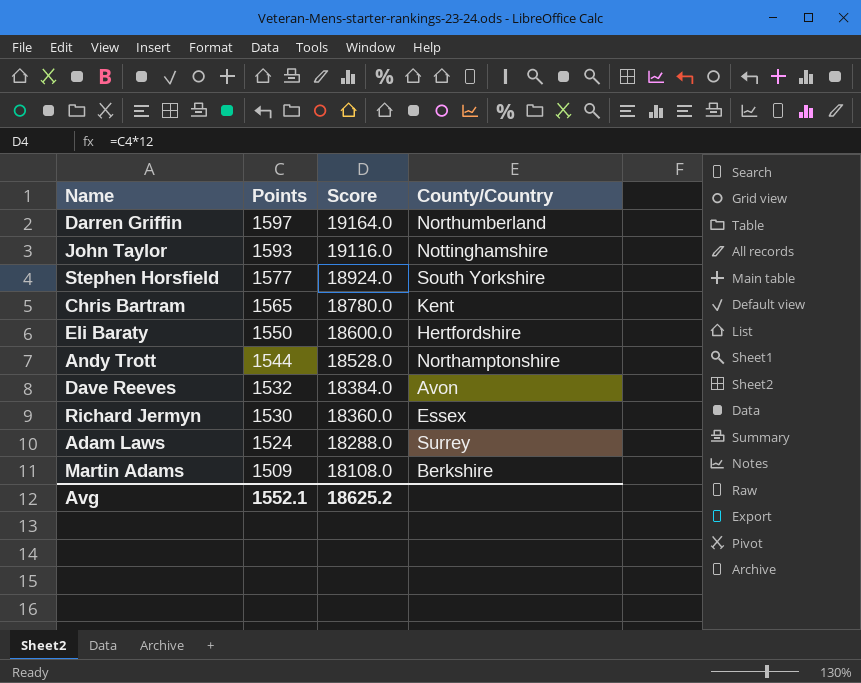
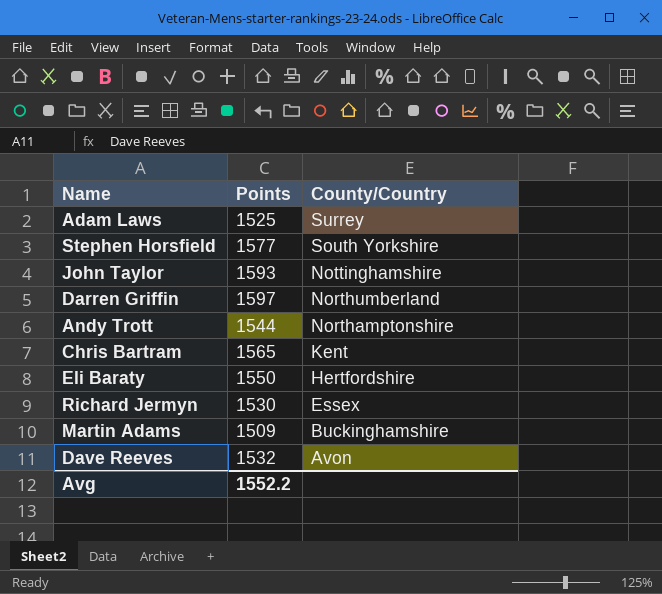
row order: Points descending -> County/Country descending
column Score | formula: [Points] * 12 -> none
Adam Laws | Points: 1524 -> 1525
Martin Adams | County/Country: Berkshire -> Buckinghamshire
Avg | Points: 1552.1 -> 1552.2

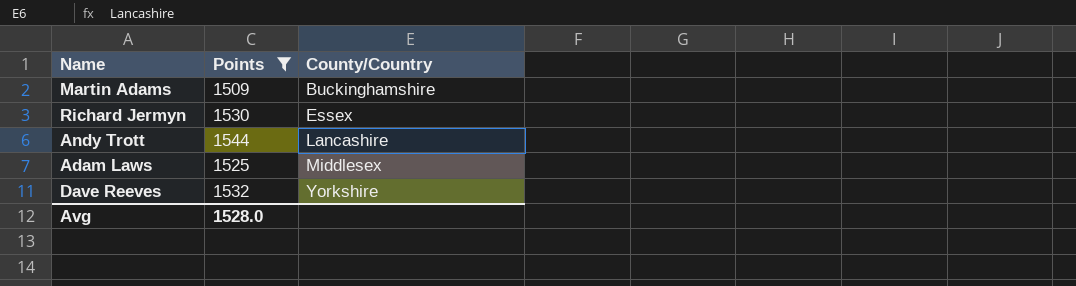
filter: none -> Points <= 1544
row order: County/Country descending -> County/Country ascending
Andy Trott | County/Country: Northamptonshire -> Lancashire
Adam Laws | County/Country: Surrey -> Middlesex
Dave Reeves | County/Country: Avon -> Yorkshire
Avg | Points: 1552.2 -> 1528.0

